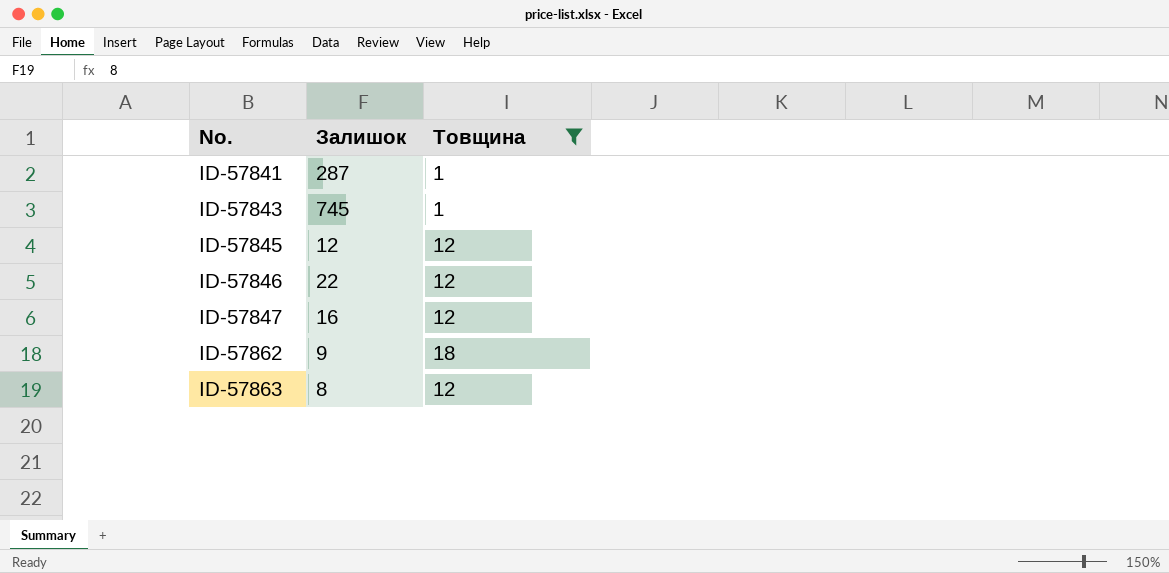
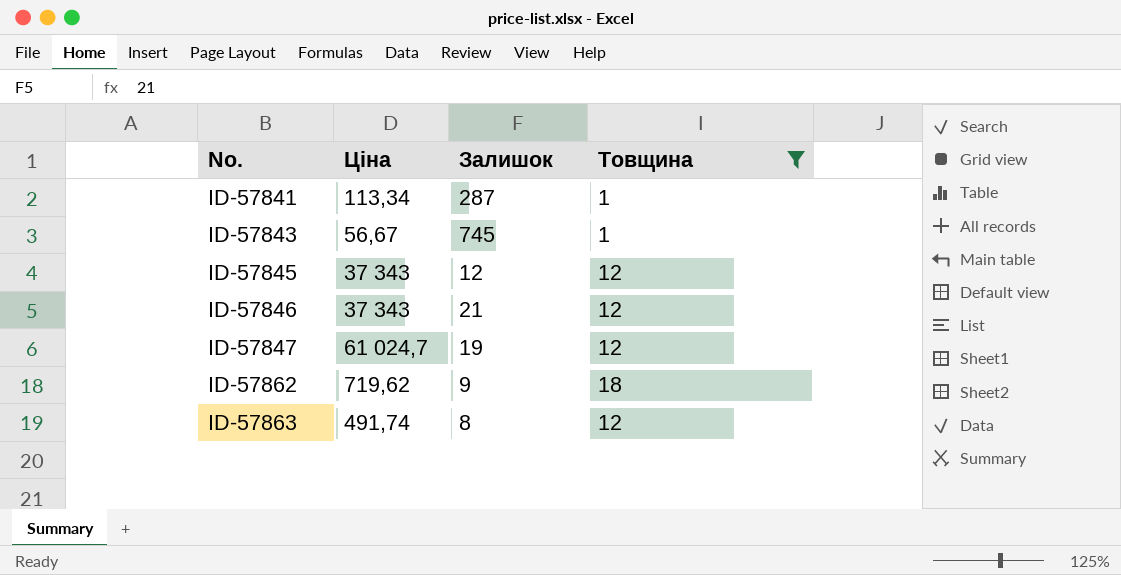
column Ціна | position: none -> 2
ID-57846 | Залишок: 22 -> 21
ID-57847 | Залишок: 16 -> 19

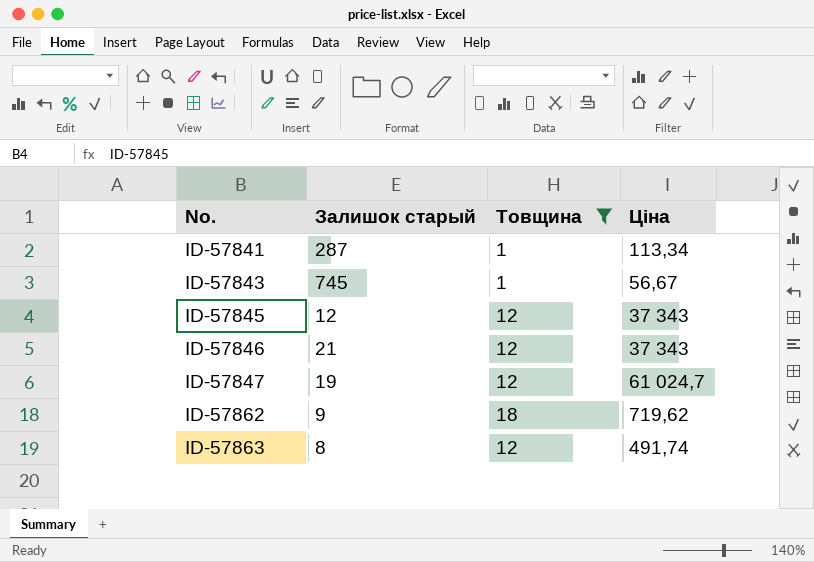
column name: Залишок -> Залишок старый
column Ціна | position: 2 -> 4

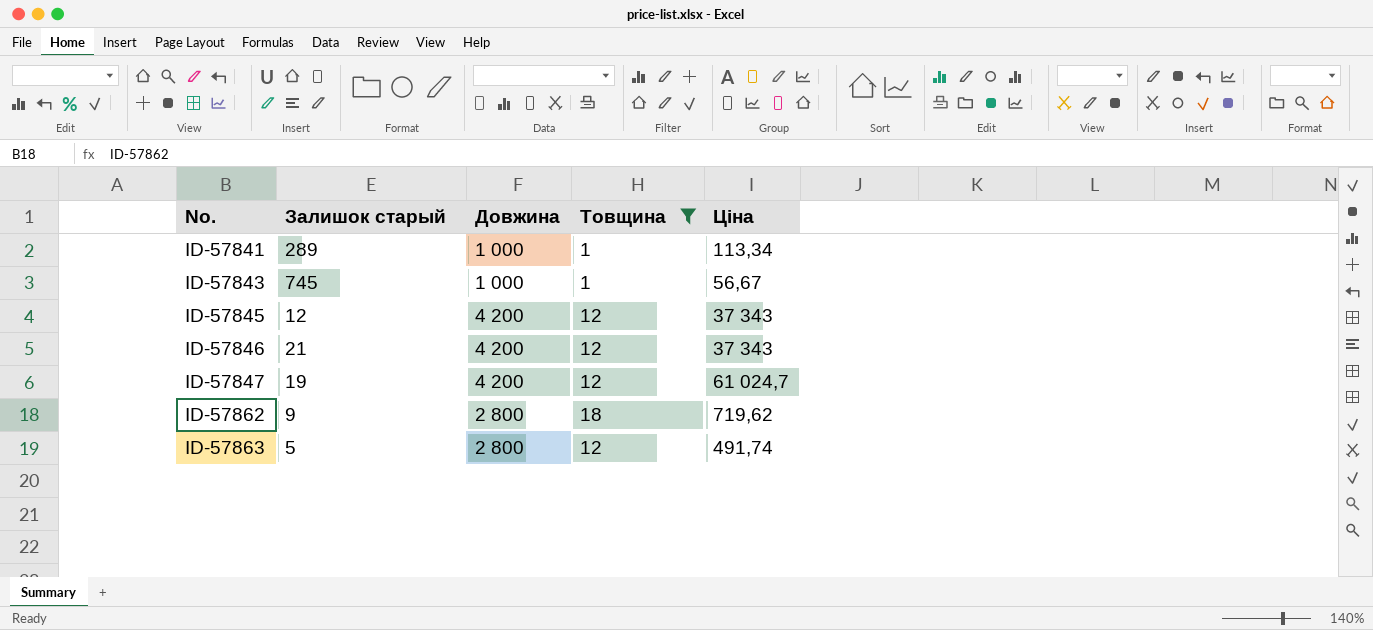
column Довжина | position: none -> 3
ID-57841 | Залишок старый: 287 -> 289
ID-57863 | Залишок старый: 8 -> 5

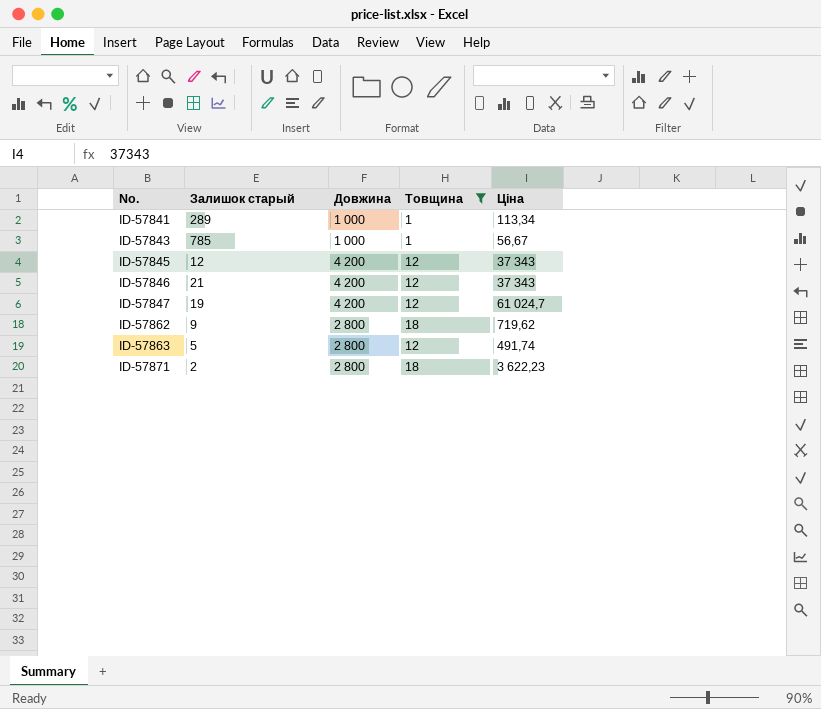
ID-57843 | Залишок старый: 745 -> 785
row ID-57871: none -> 2 | 2 800 | 18 | 3 622,23

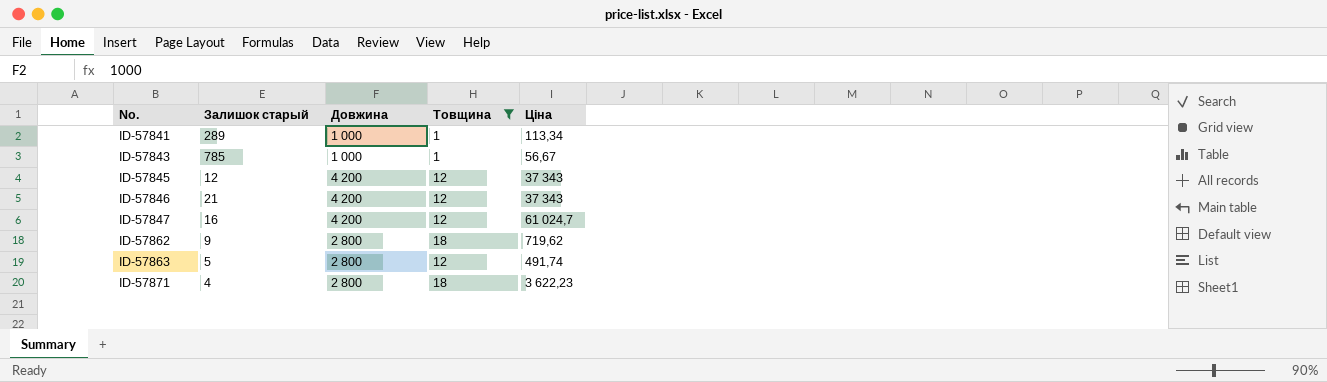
ID-57847 | Залишок старый: 19 -> 16
ID-57871 | Залишок старый: 2 -> 4

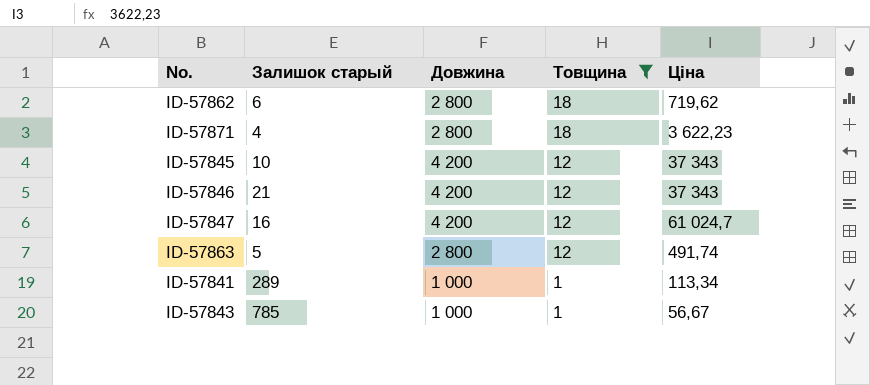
row order: No. ascending -> Товщина descending
ID-57862 | Залишок старый: 9 -> 6
ID-57845 | Залишок старый: 12 -> 10

